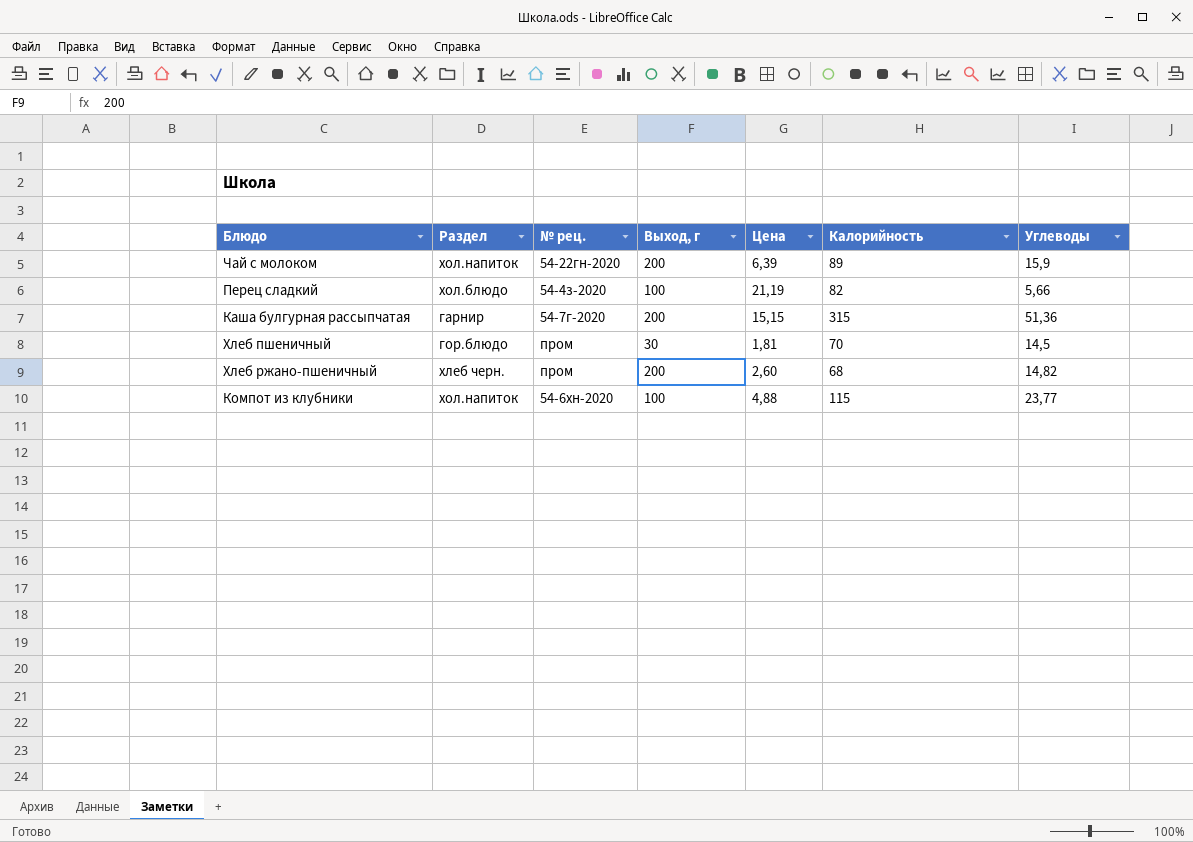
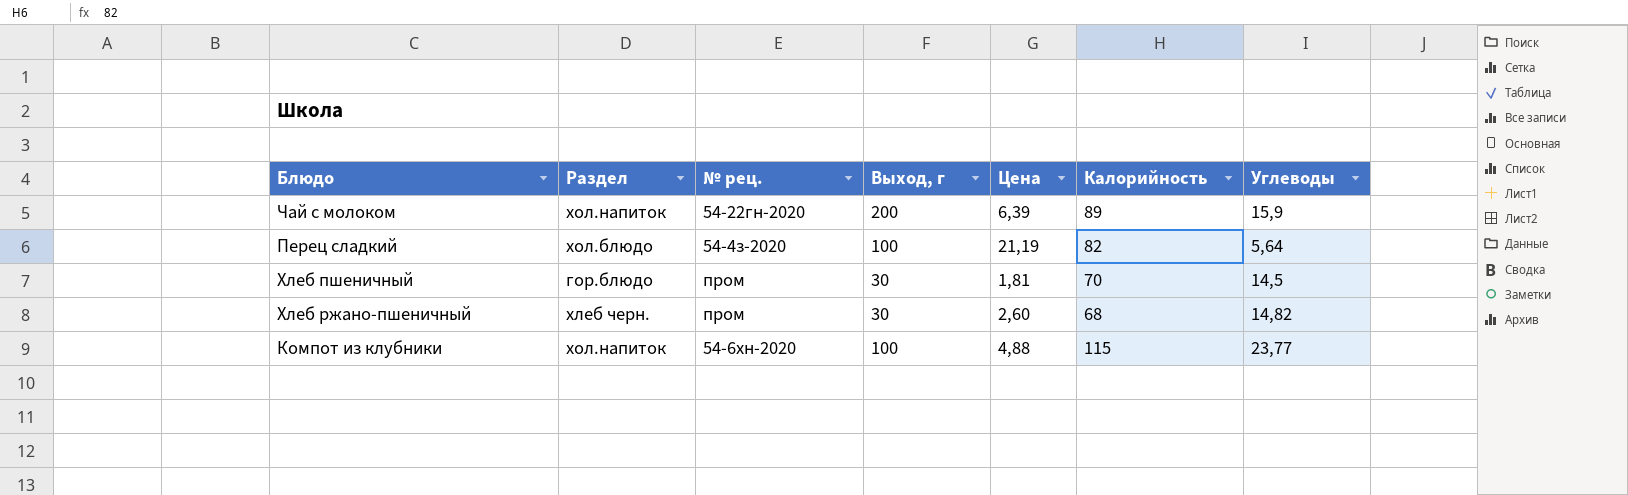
row Каша булгурная рассыпчатая: гарнир | 54-7г-2020 | 200 | 15,15 | 315 | 51,36 -> none
Перец сладкий | Углеводы: 5,66 -> 5,64
Хлеб ржано-пшеничный | Выход, г: 200 -> 30

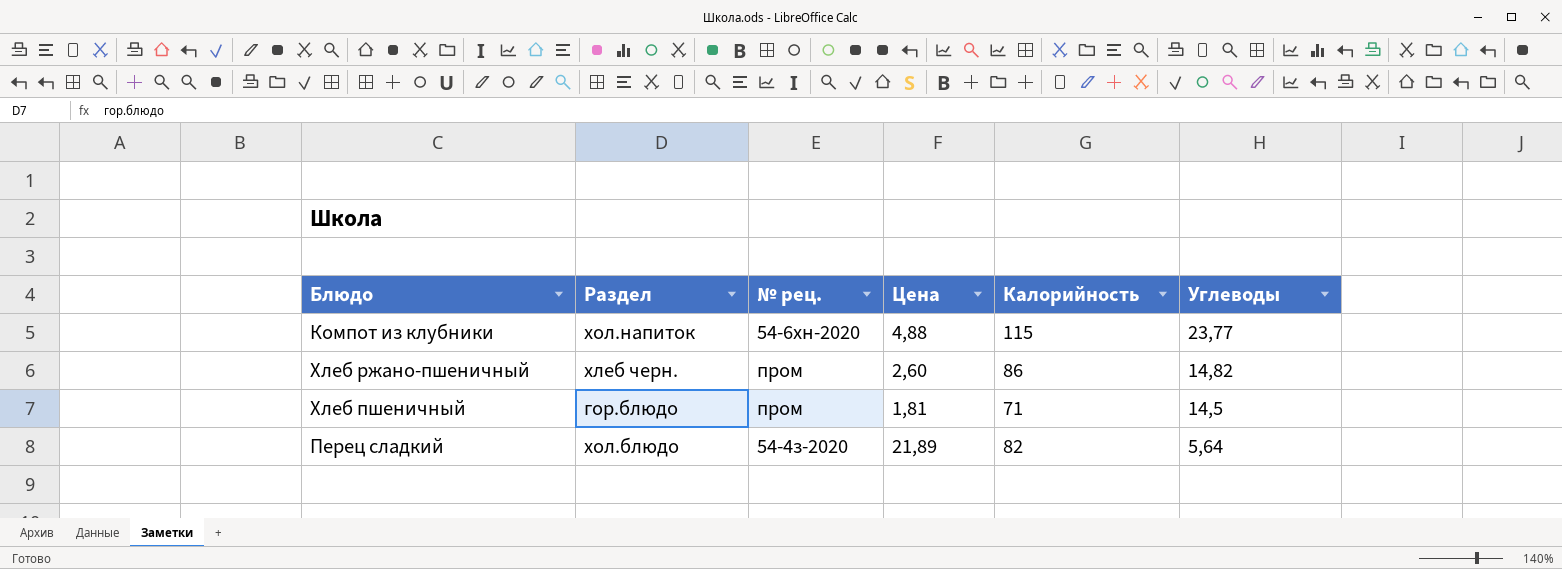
row order: none -> Углеводы descending
column Выход, г | position: 4 -> none
row Чай с молоком: хол.напиток | 54-22гн-2020 | 200 | 6,39 | 89 | 15,9 -> none
Хлеб ржано-пшеничный | Калорийность: 68 -> 86
Хлеб пшеничный | Калорийность: 70 -> 71
Перец сладкий | Цена: 21,19 -> 21,89

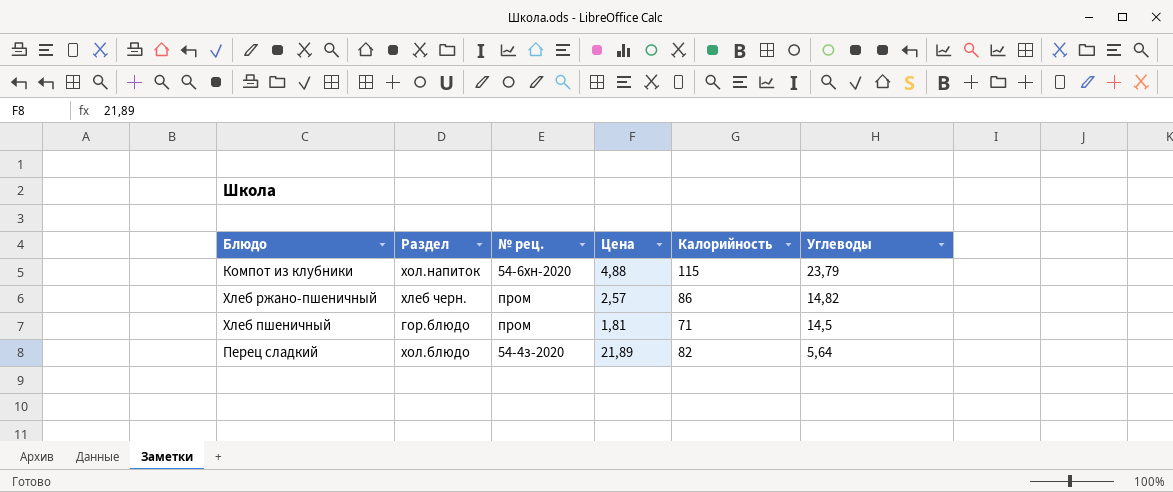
Компот из клубники | Углеводы: 23,77 -> 23,79
Хлеб ржано-пшеничный | Цена: 2,60 -> 2,57

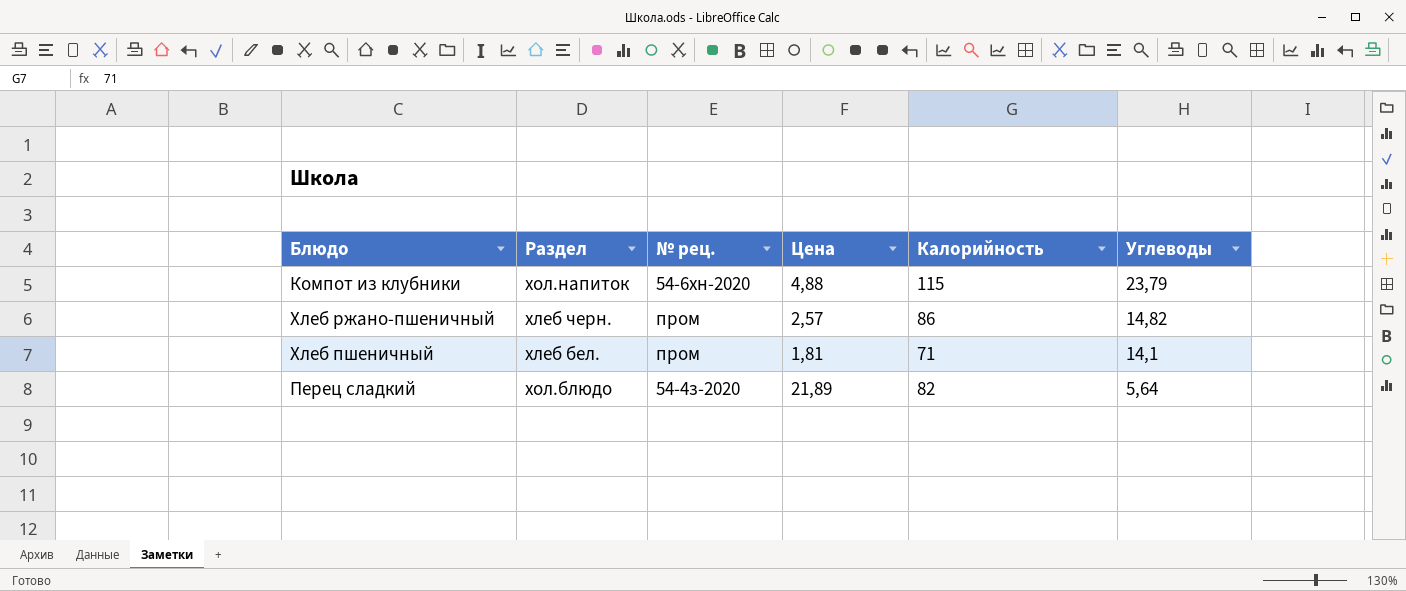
Хлеб пшеничный | Раздел: гор.блюдо -> хлеб бел.
Хлеб пшеничный | Углеводы: 14,5 -> 14,1

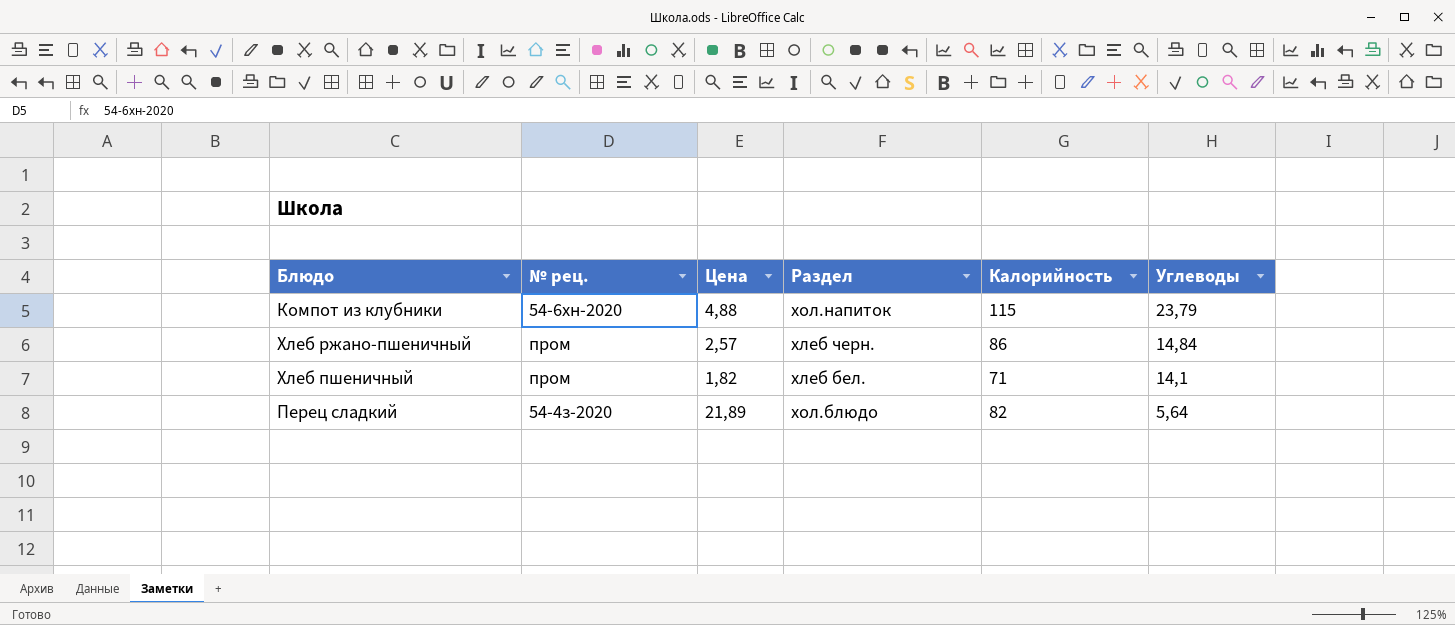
column Раздел | position: 2 -> 4
Хлеб ржано-пшеничный | Углеводы: 14,82 -> 14,84
Хлеб пшеничный | Цена: 1,81 -> 1,82

